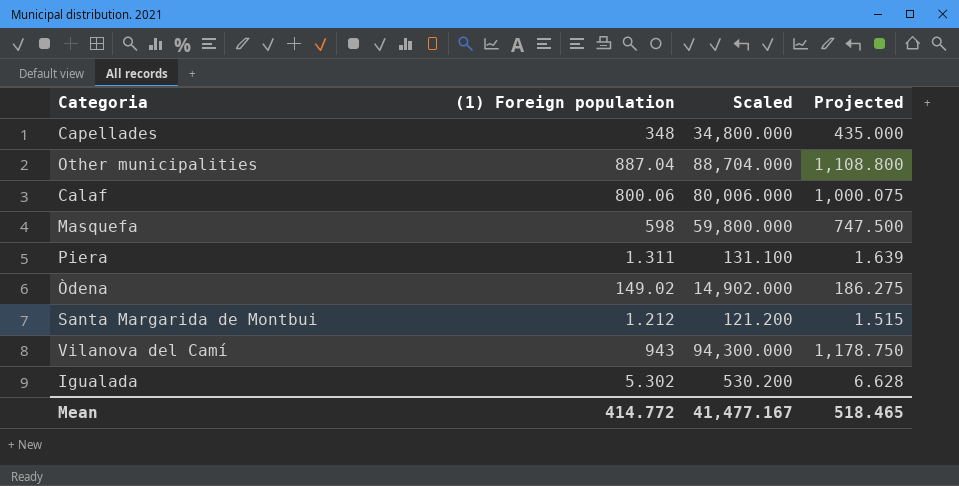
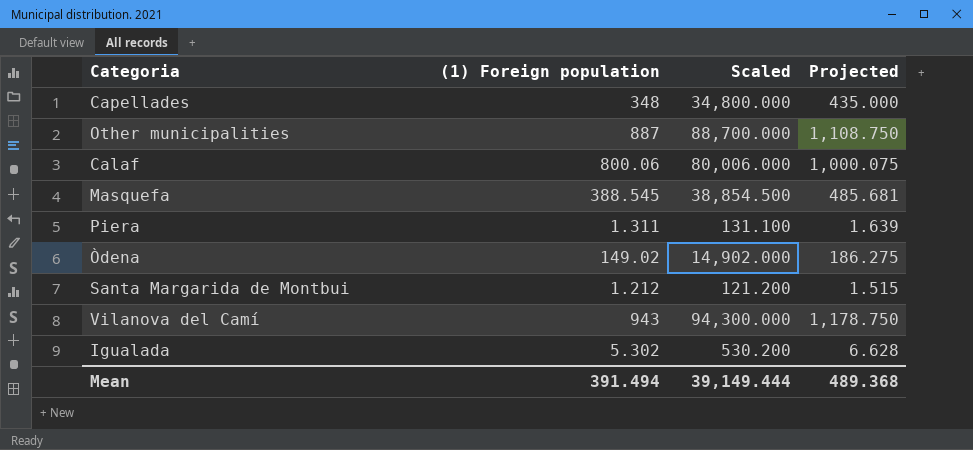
Other municipalities | (1) Foreign population: 887.04 -> 887
Other municipalities | Scaled: 88,704.000 -> 88,700.000
Other municipalities | Projected: 1,108.800 -> 1,108.750
Masquefa | (1) Foreign population: 598 -> 388.545
Masquefa | Scaled: 59,800.000 -> 38,854.500
Masquefa | Projected: 747.500 -> 485.681
Mean | (1) Foreign population: 414.772 -> 391.494
Mean | Scaled: 41,477.167 -> 39,149.444
Mean | Projected: 518.465 -> 489.368

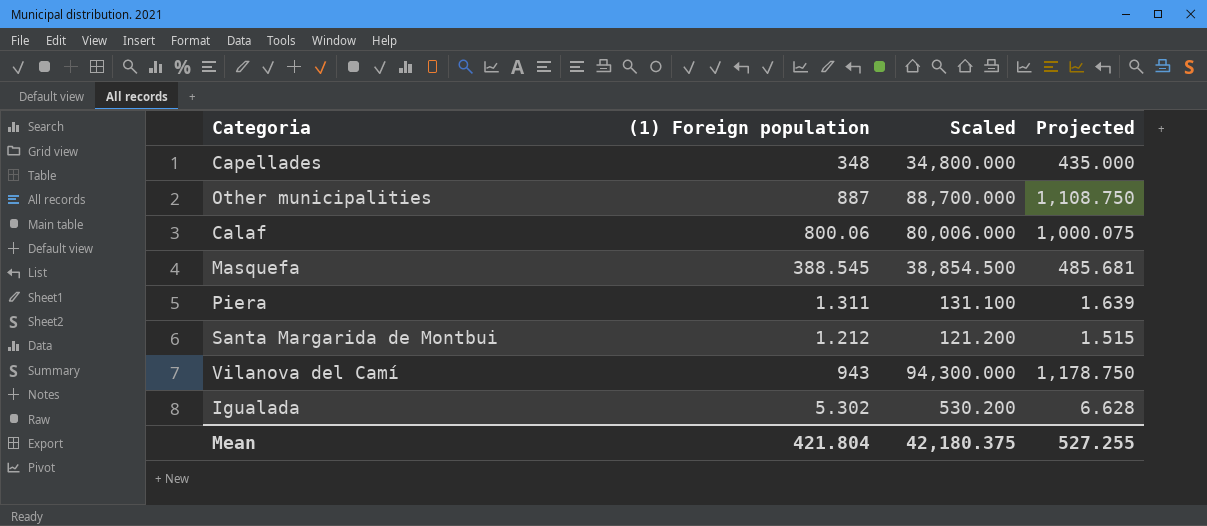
row Òdena: 149.02 | 14,902.000 | 186.275 -> none
Mean | (1) Foreign population: 391.494 -> 421.804
Mean | Scaled: 39,149.444 -> 42,180.375
Mean | Projected: 489.368 -> 527.255

